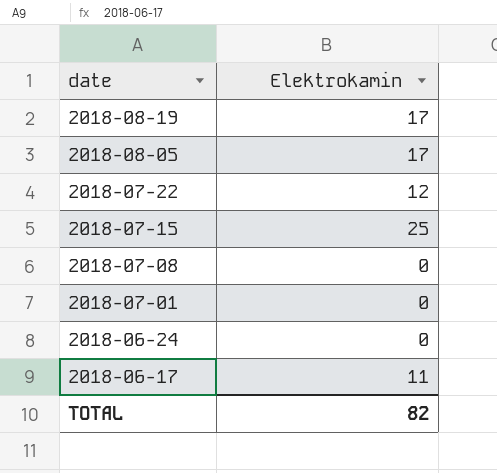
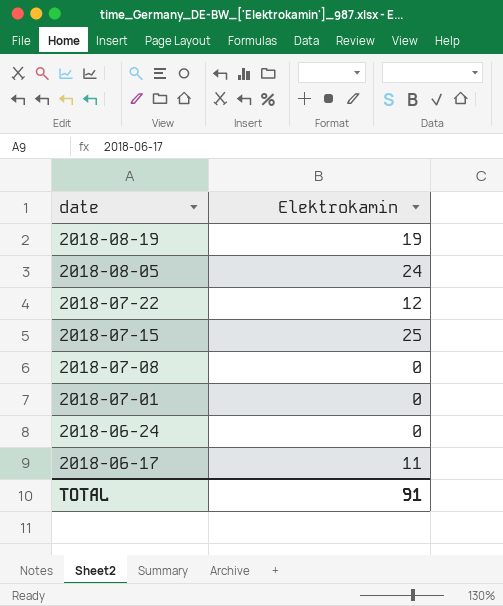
2018-08-19 | Elektrokamin: 17 -> 19
2018-08-05 | Elektrokamin: 17 -> 24
TOTAL | Elektrokamin: 82 -> 91

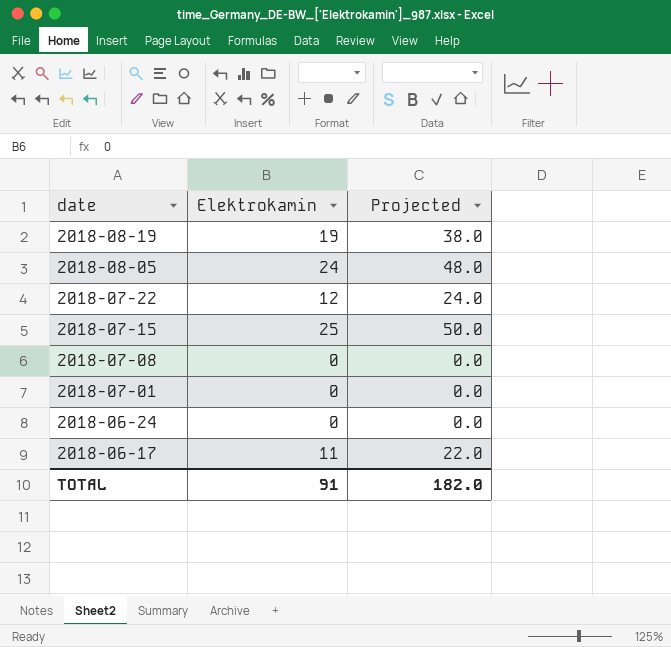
column Projected | formula: none -> [Elektrokamin] * 2

